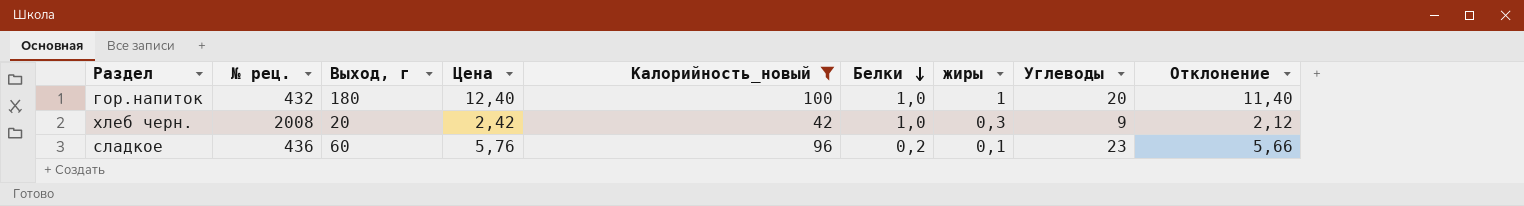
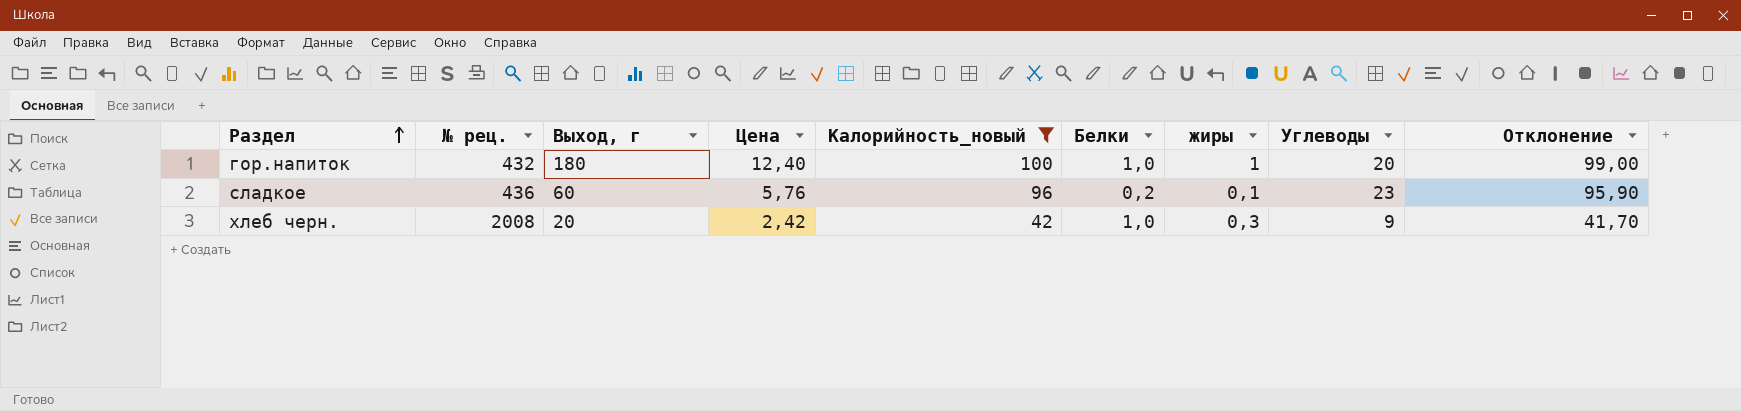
row order: Белки descending -> Раздел ascending
column Отклонение | formula: [Цена] - [жиры] -> [Калорийность_новый] - [жиры]

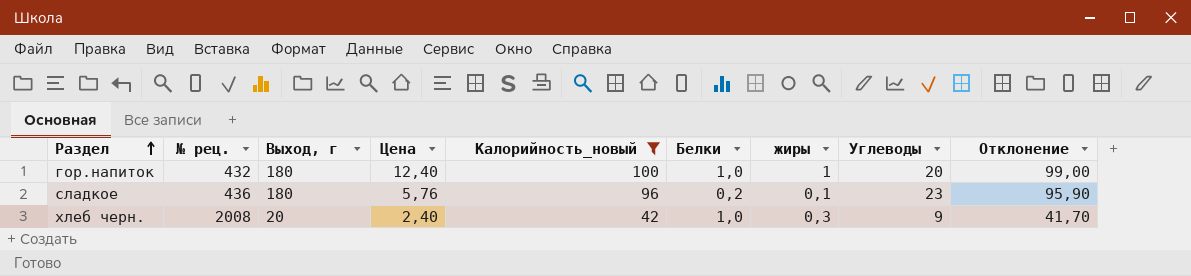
сладкое | Выход, г: 60 -> 180
хлеб черн. | Цена: 2,42 -> 2,40

